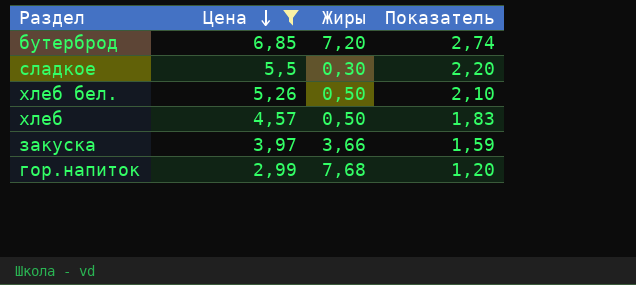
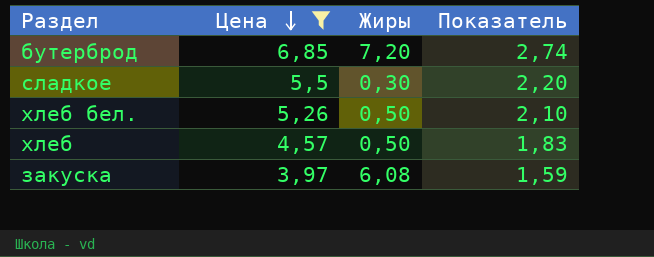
row гор.напиток: 2,99 | 7,68 | 1,20 -> none
закуска | Жиры: 3,66 -> 6,08

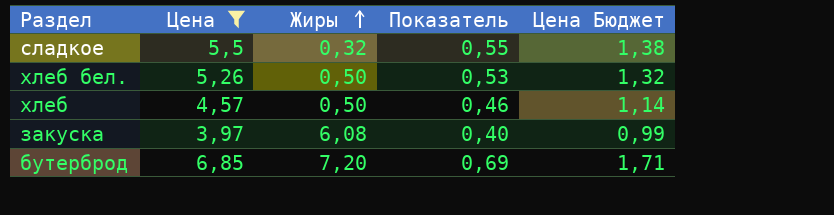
row order: Цена descending -> Жиры ascending
column Показатель | formula: [Цена] * 0,4 -> [Цена] * 0,1
column Цена Бюджет | formula: none -> [Цена] * 0,25
сладкое | Жиры: 0,30 -> 0,32

